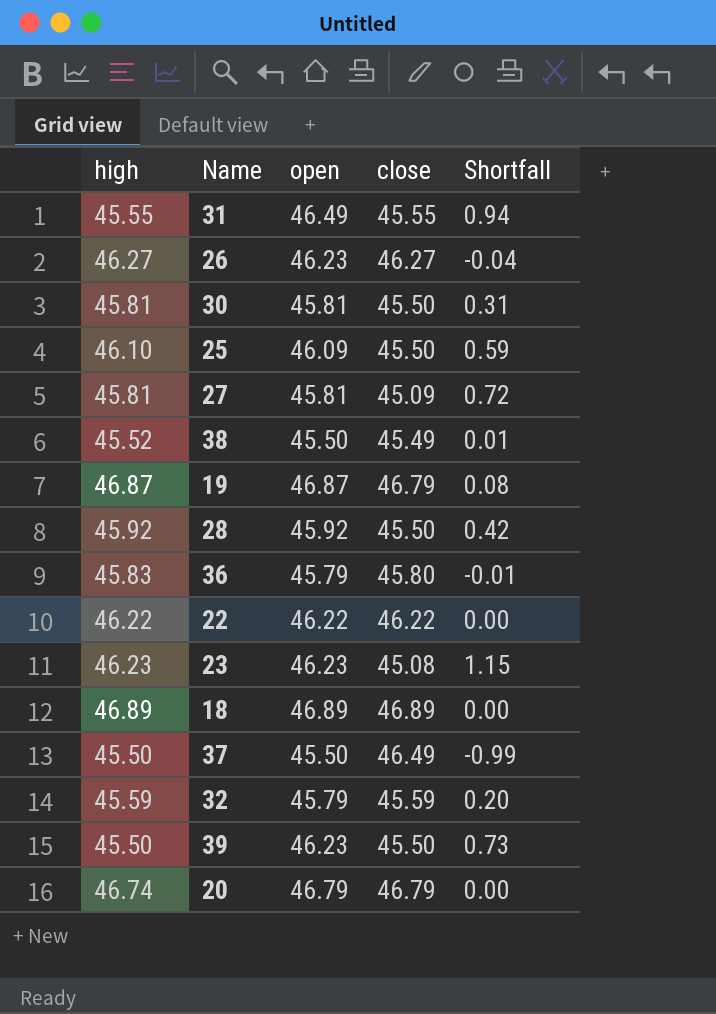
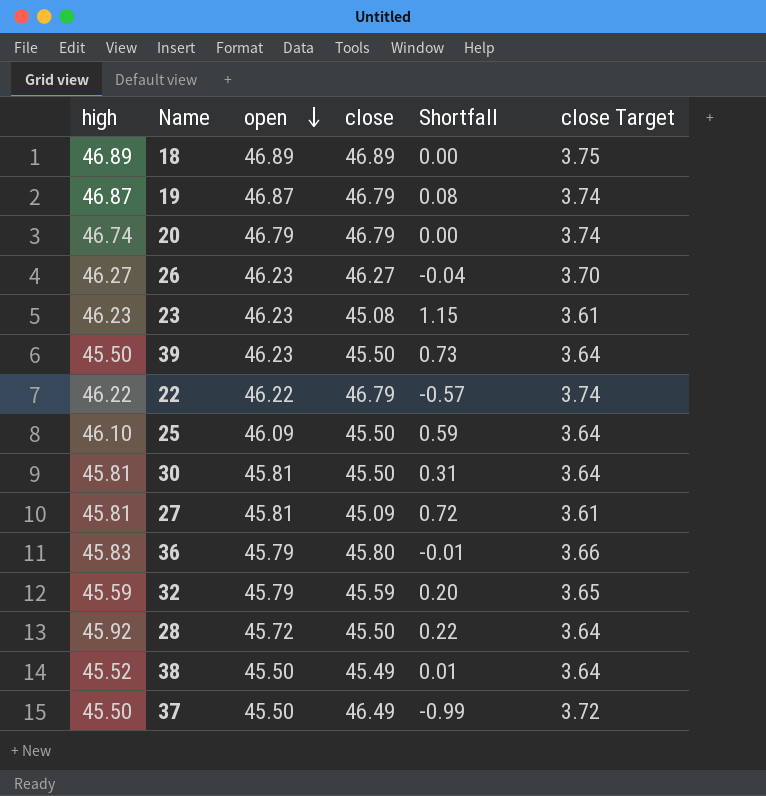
row order: none -> open descending
column close Target | formula: none -> [close] * 0.08
row 31: 45.55 | 46.49 | 45.55 | 0.94 -> none
22 | close: 46.22 -> 46.79
22 | Shortfall: 0.00 -> -0.57
28 | open: 45.92 -> 45.72
28 | Shortfall: 0.42 -> 0.22

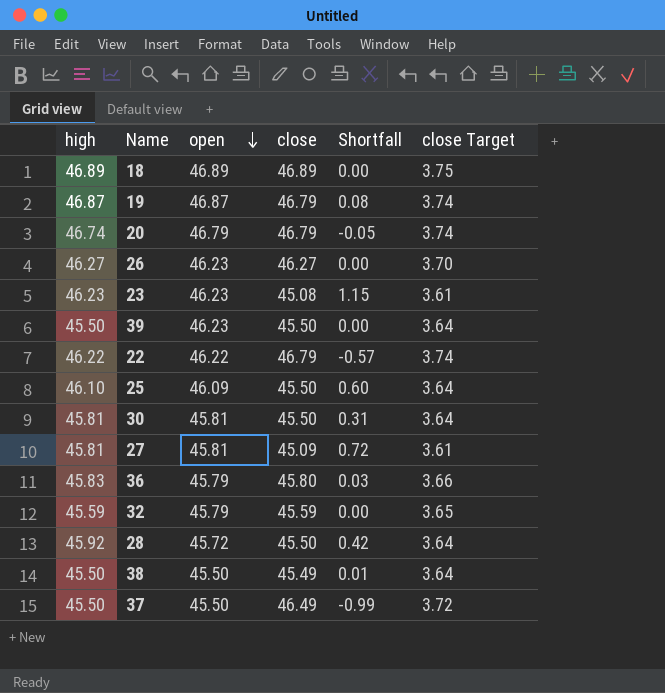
column Shortfall | formula: [open] - [close] -> [high] - [close]
38 | high: 45.52 -> 45.50

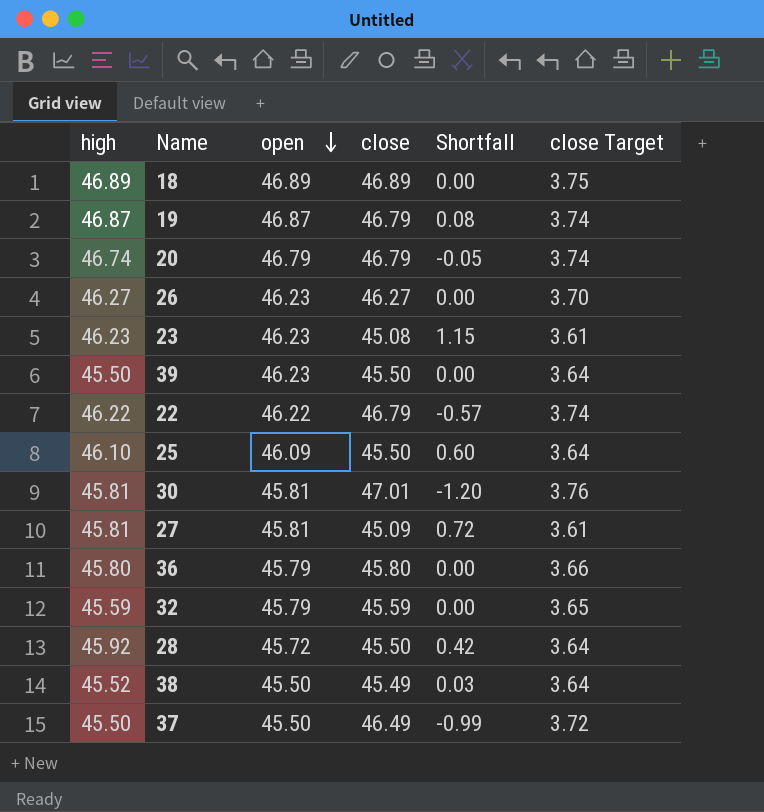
30 | close: 45.50 -> 47.01
30 | Shortfall: 0.31 -> -1.20
30 | close Target: 3.64 -> 3.76
36 | high: 45.83 -> 45.80
36 | Shortfall: 0.03 -> 0.00
38 | high: 45.50 -> 45.52
38 | Shortfall: 0.01 -> 0.03

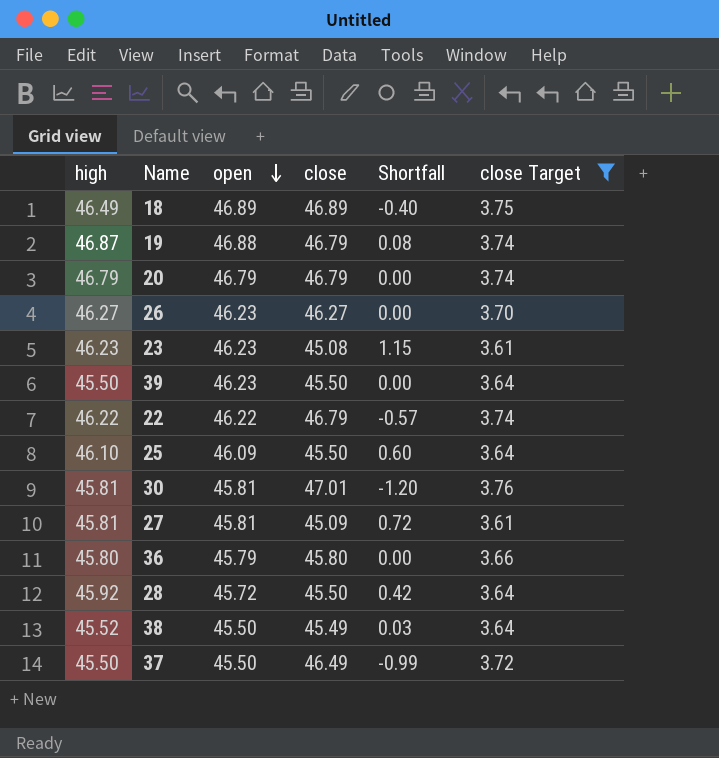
filter: none -> close Target != 3.65
18 | high: 46.89 -> 46.49
18 | Shortfall: 0.00 -> -0.40
19 | open: 46.87 -> 46.88
20 | high: 46.74 -> 46.79
20 | Shortfall: -0.05 -> 0.00

